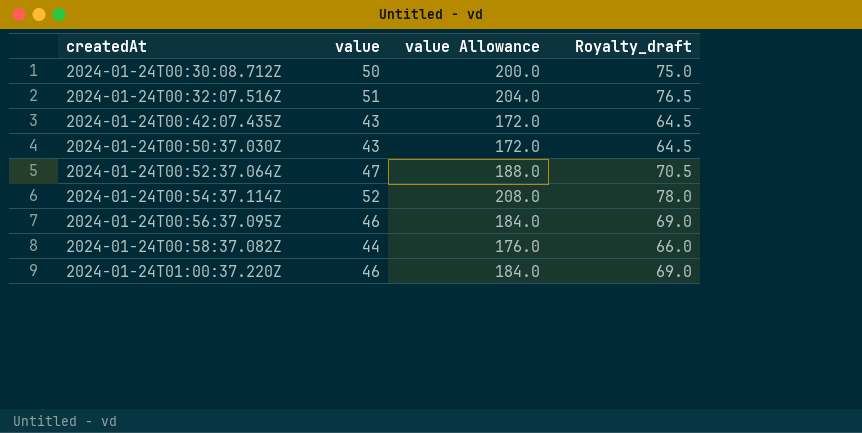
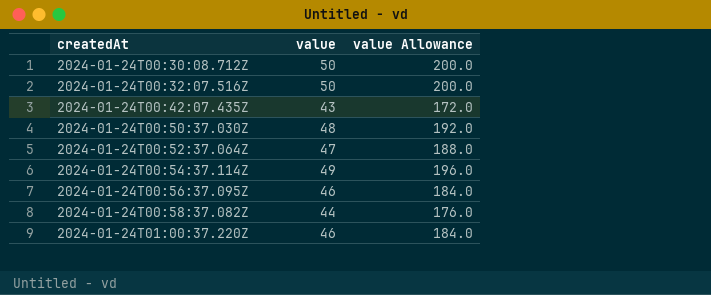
column Royalty_draft | formula: [value] * 1.5 -> none
2024-01-24T00:32:07.516Z | value: 51 -> 50
2024-01-24T00:32:07.516Z | value Allowance: 204.0 -> 200.0
2024-01-24T00:50:37.030Z | value: 43 -> 48
2024-01-24T00:50:37.030Z | value Allowance: 172.0 -> 192.0
2024-01-24T00:54:37.114Z | value: 52 -> 49
2024-01-24T00:54:37.114Z | value Allowance: 208.0 -> 196.0

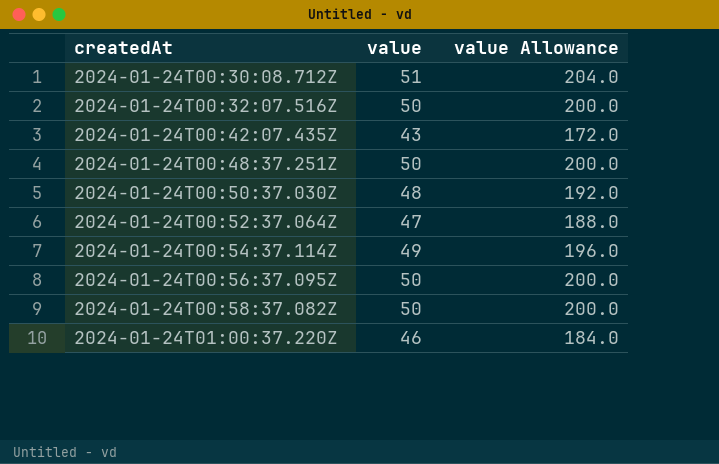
2024-01-24T00:30:08.712Z | value: 50 -> 51
2024-01-24T00:30:08.712Z | value Allowance: 200.0 -> 204.0
row 2024-01-24T00:48:37.251Z: none -> 50 | 200.0
2024-01-24T00:56:37.095Z | value: 46 -> 50
2024-01-24T00:56:37.095Z | value Allowance: 184.0 -> 200.0
2024-01-24T00:58:37.082Z | value: 44 -> 50
2024-01-24T00:58:37.082Z | value Allowance: 176.0 -> 200.0

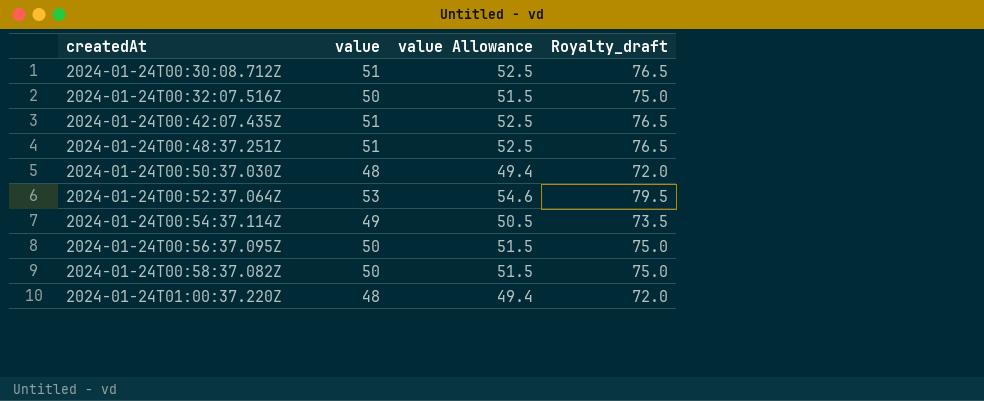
column value Allowance | formula: [value] * 4 -> [value] * 1.03
column Royalty_draft | formula: none -> [value] * 1.5
2024-01-24T00:42:07.435Z | value: 43 -> 51
2024-01-24T00:48:37.251Z | value: 50 -> 51
2024-01-24T00:52:37.064Z | value: 47 -> 53
2024-01-24T01:00:37.220Z | value: 46 -> 48

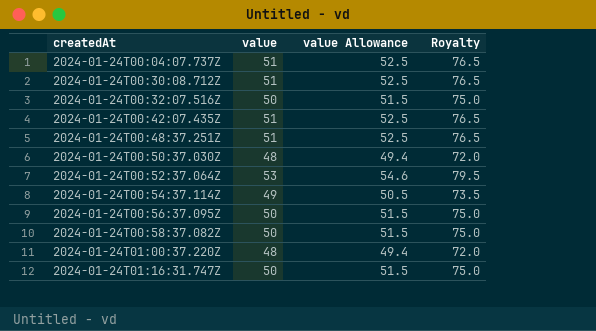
column name: Royalty_draft -> Royalty
row 2024-01-24T00:04:07.737Z: none -> 51 | 52.5 | 76.5
row 2024-01-24T01:16:31.747Z: none -> 50 | 51.5 | 75.0

